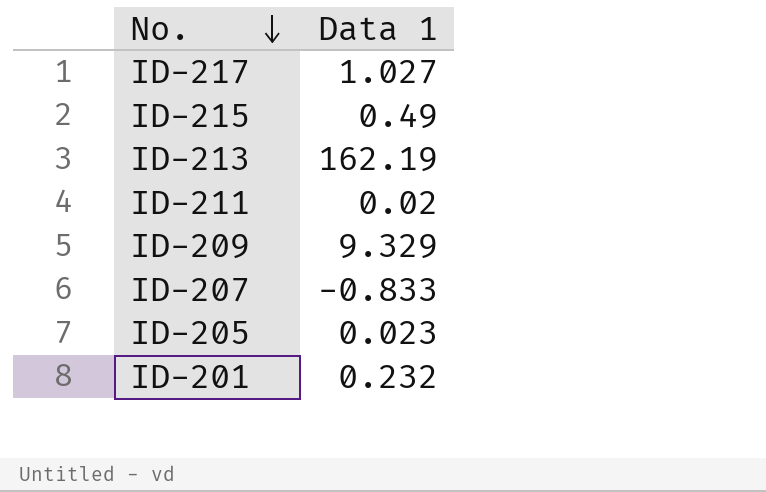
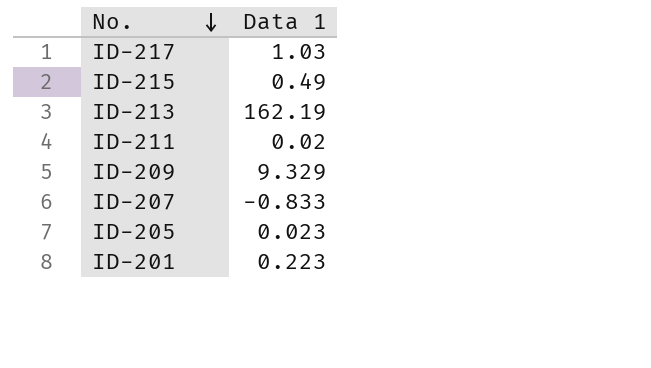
ID-217 | Data 1: 1.027 -> 1.03
ID-201 | Data 1: 0.232 -> 0.223

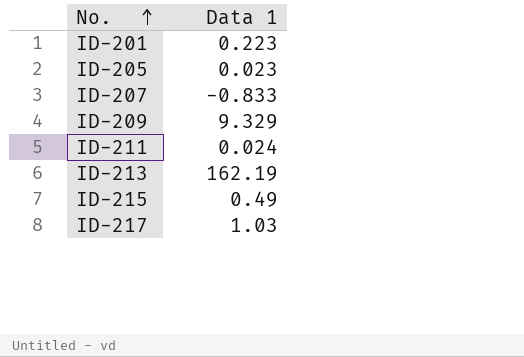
row order: No. descending -> No. ascending
ID-211 | Data 1: 0.02 -> 0.024

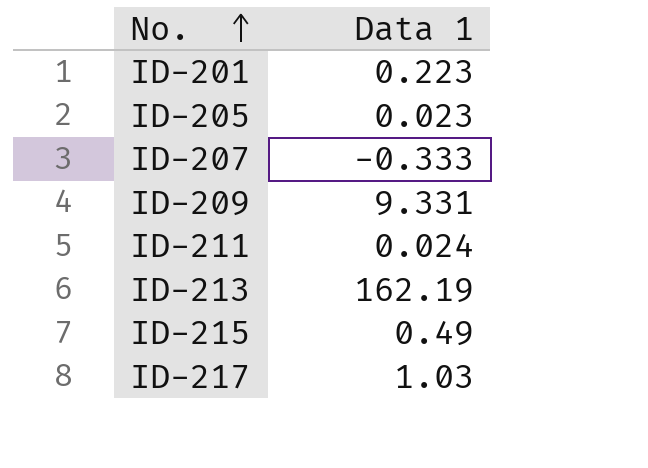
ID-207 | Data 1: -0.833 -> -0.333
ID-209 | Data 1: 9.329 -> 9.331

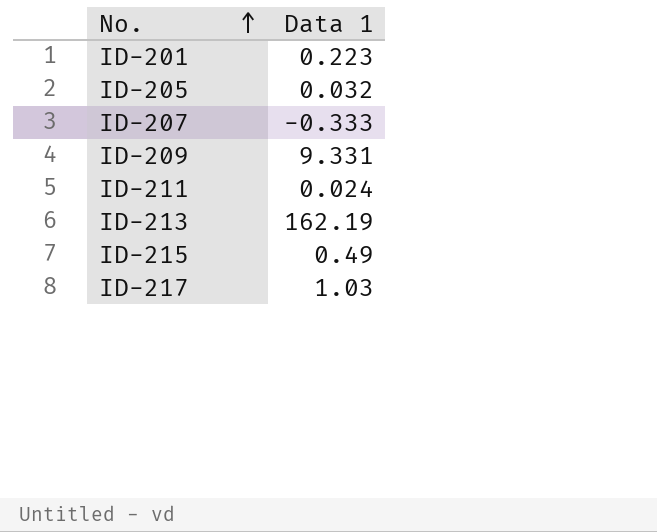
ID-205 | Data 1: 0.023 -> 0.032

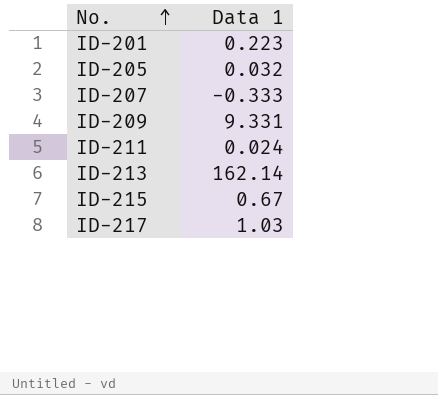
ID-213 | Data 1: 162.19 -> 162.14
ID-215 | Data 1: 0.49 -> 0.67

